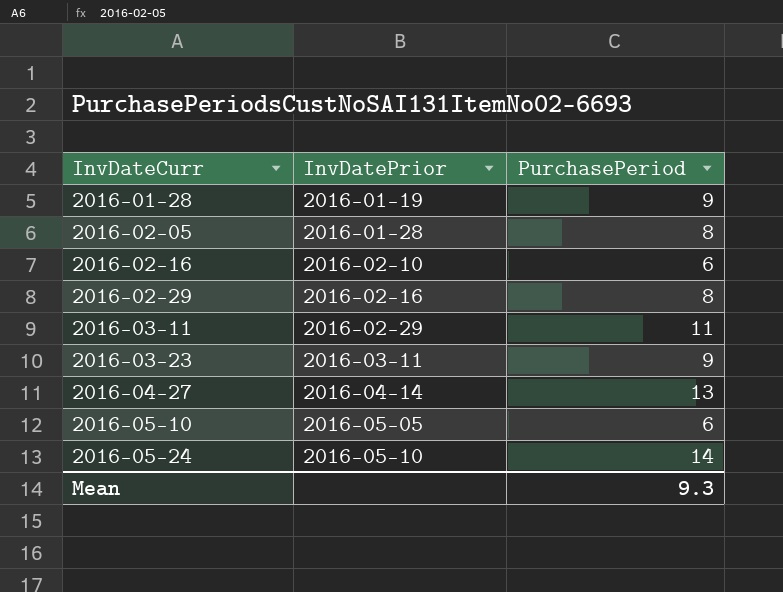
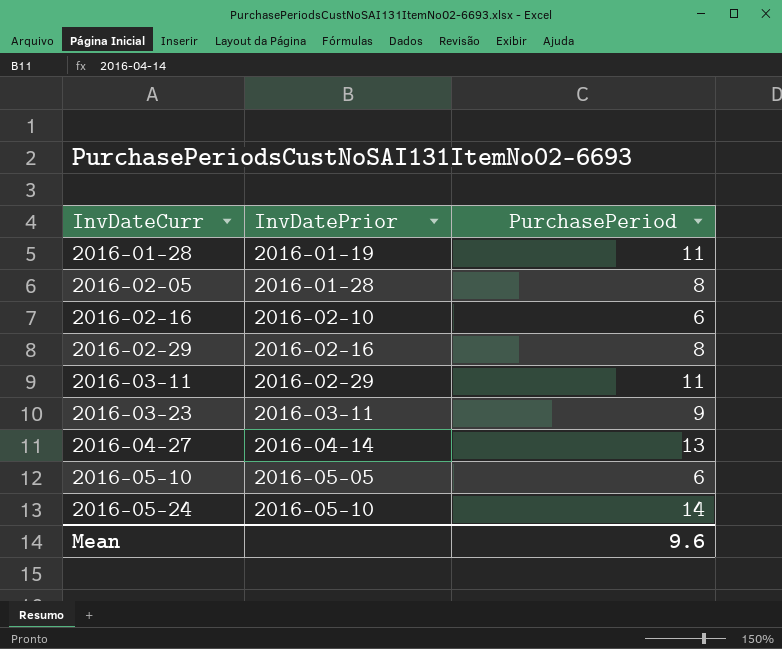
2016-01-28 | PurchasePeriod: 9 -> 11
Mean | PurchasePeriod: 9.3 -> 9.6

